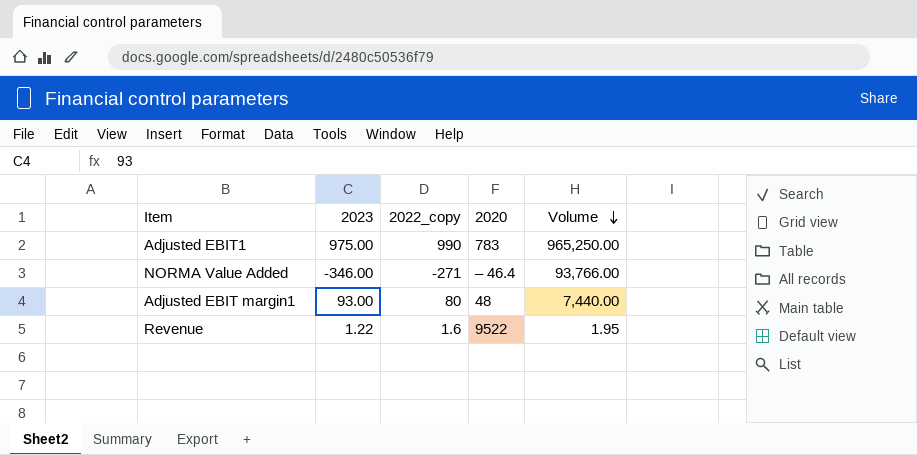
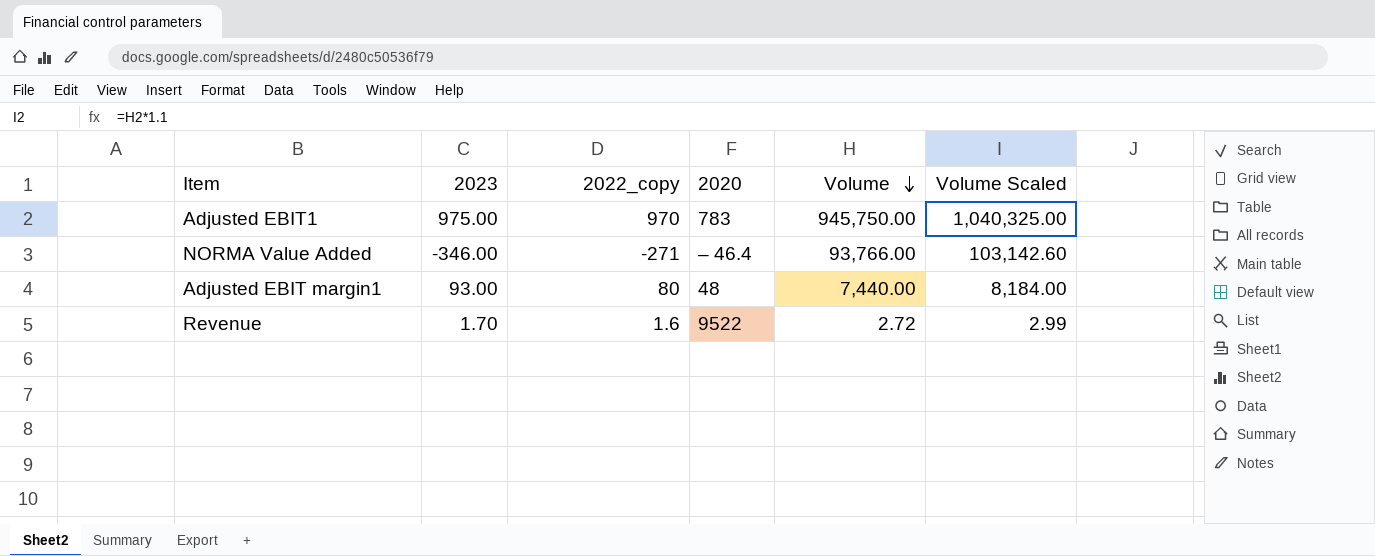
column Volume Scaled | formula: none -> [Volume] * 1.1
Adjusted EBIT1 | 2022_copy: 990 -> 970
Adjusted EBIT1 | Volume: 965,250.00 -> 945,750.00
Revenue | 2023: 1.22 -> 1.70
Revenue | Volume: 1.95 -> 2.72

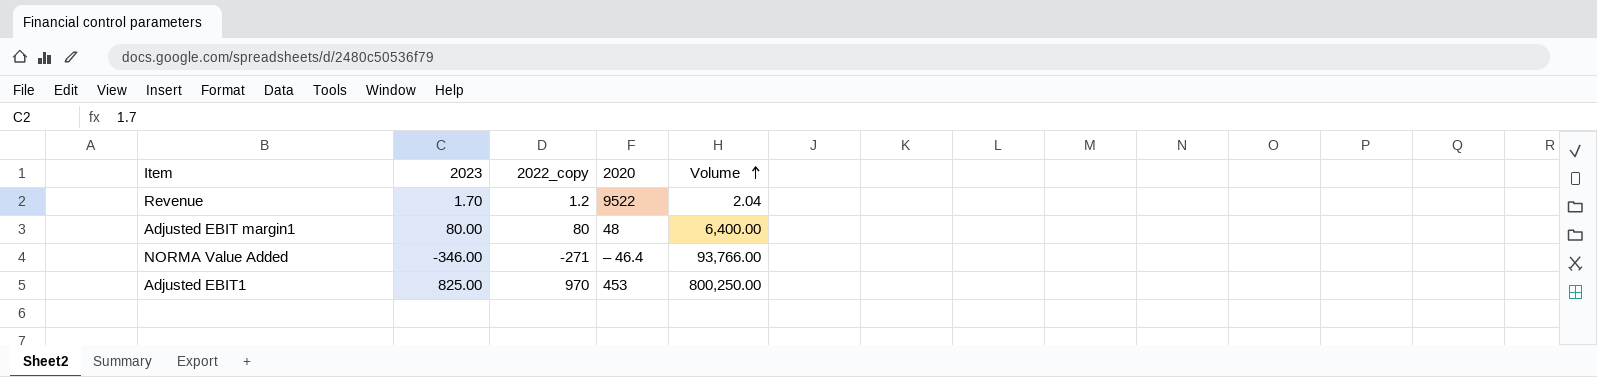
row order: Volume descending -> Volume ascending
column Volume Scaled | formula: [Volume] * 1.1 -> none
Revenue | 2022_copy: 1.6 -> 1.2
Revenue | Volume: 2.72 -> 2.04
Adjusted EBIT margin1 | 2023: 93.00 -> 80.00
Adjusted EBIT margin1 | Volume: 7,440.00 -> 6,400.00
Adjusted EBIT1 | 2023: 975.00 -> 825.00
Adjusted EBIT1 | 2020: 783 -> 453
Adjusted EBIT1 | Volume: 945,750.00 -> 800,250.00

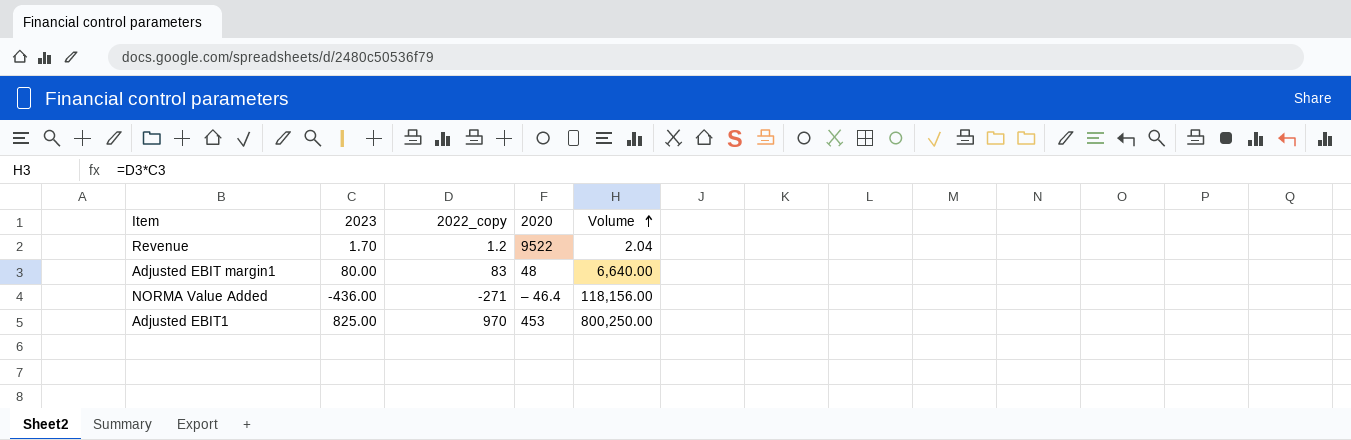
Adjusted EBIT margin1 | 2022_copy: 80 -> 83
Adjusted EBIT margin1 | Volume: 6,400.00 -> 6,640.00
NORMA Value Added | 2023: -346.00 -> -436.00
NORMA Value Added | Volume: 93,766.00 -> 118,156.00

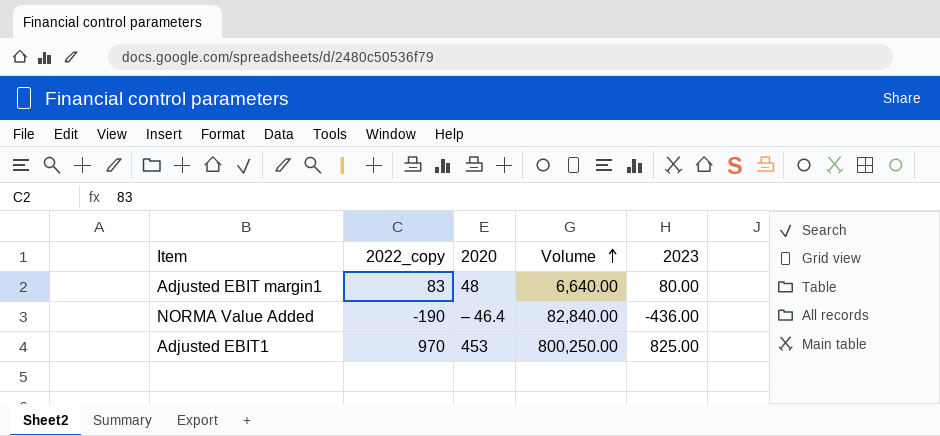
column 2023 | position: 2 -> 5
row Revenue: 1.70 | 1.2 | 9522 | 2.04 -> none
NORMA Value Added | 2022_copy: -271 -> -190
NORMA Value Added | Volume: 118,156.00 -> 82,840.00

